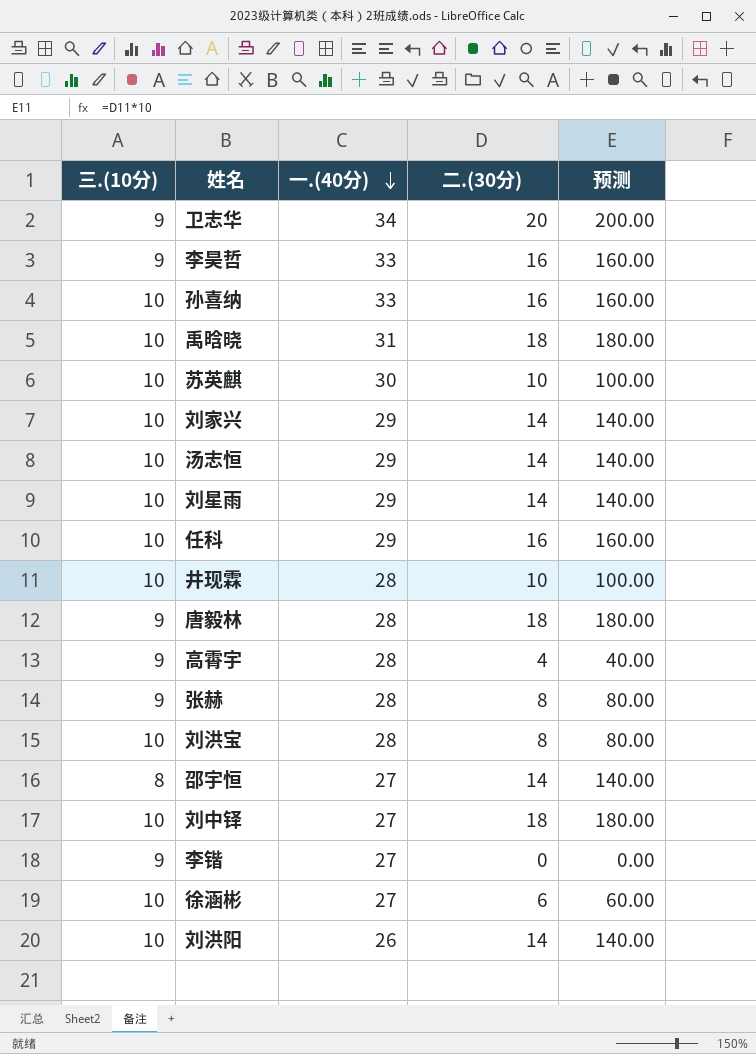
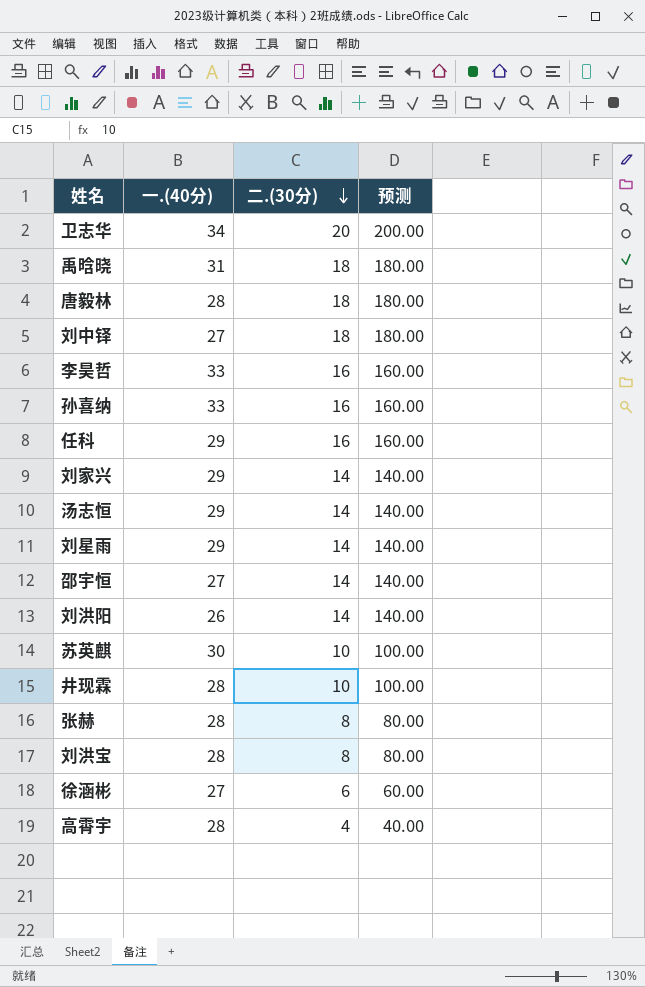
row order: 一.(40分) descending -> 二.(30分) descending
column 三.(10分) | position: 1 -> none
row 李锴: 9 | 27 | 0 | 0.00 -> none

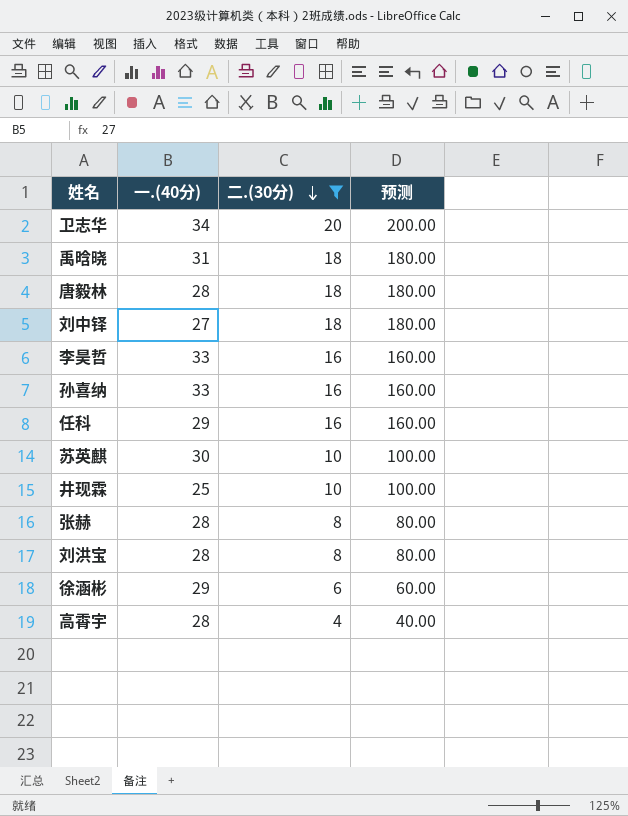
filter: none -> 二.(30分) != 14
井现霖 | 一.(40分): 28 -> 25
徐涵彬 | 一.(40分): 27 -> 29

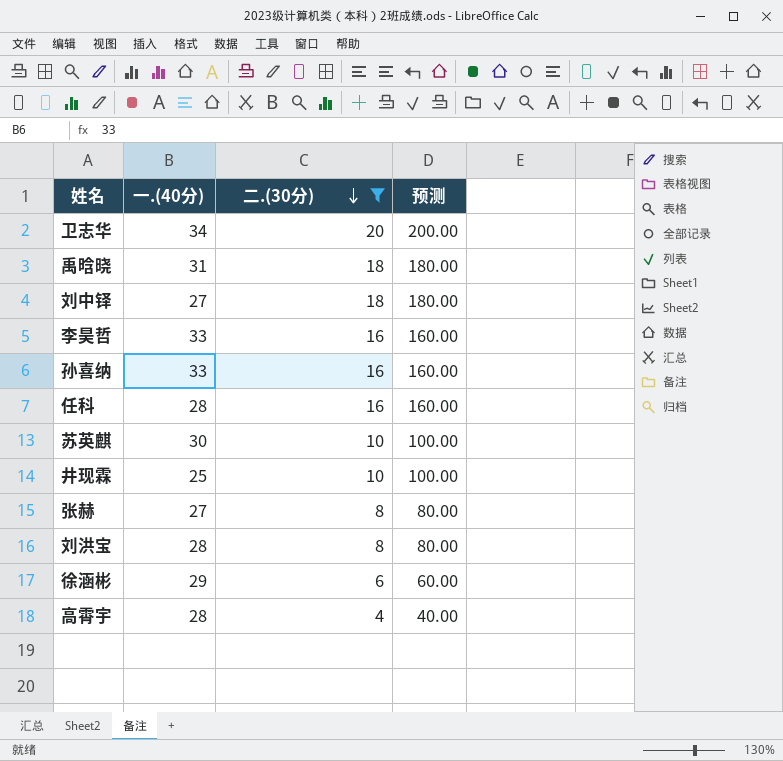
row 唐毅林: 28 | 18 | 180.00 -> none
任科 | 一.(40分): 29 -> 28
张赫 | 一.(40分): 28 -> 27

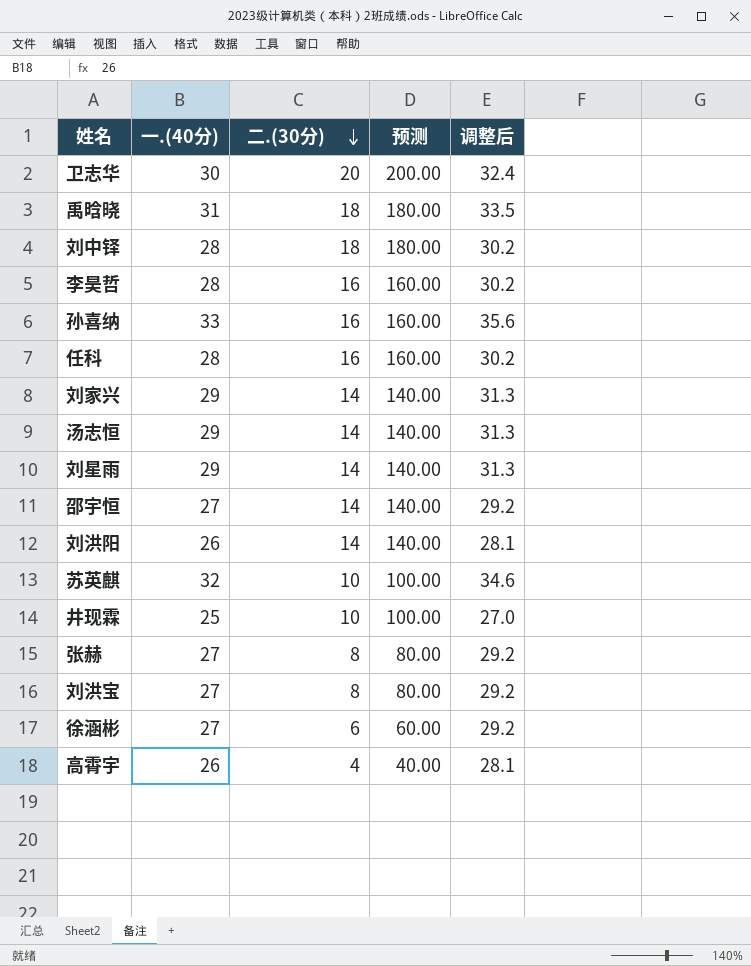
filter: 二.(30分) != 14 -> none
column 调整后 | formula: none -> [一.(40分)] * 1.08
卫志华 | 一.(40分): 34 -> 30
刘中铎 | 一.(40分): 27 -> 28
李昊哲 | 一.(40分): 33 -> 28
苏英麒 | 一.(40分): 30 -> 32
刘洪宝 | 一.(40分): 28 -> 27
徐涵彬 | 一.(40分): 29 -> 27
高霄宇 | 一.(40分): 28 -> 26

